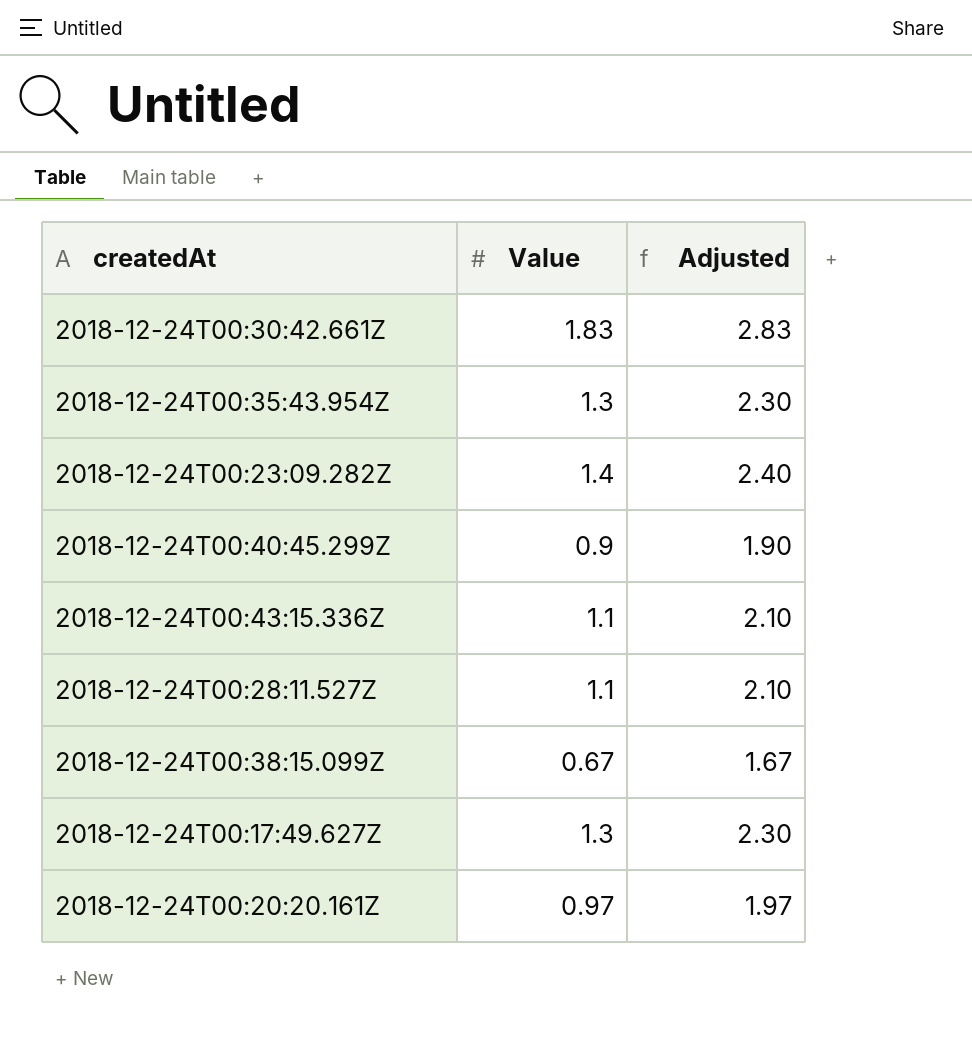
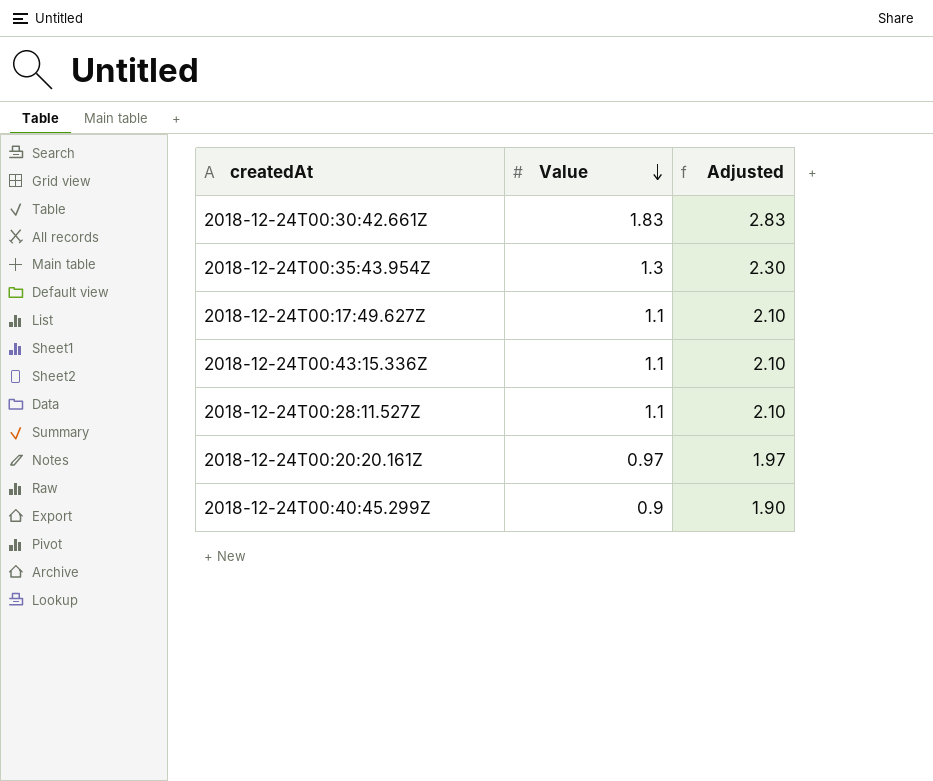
row order: none -> Value descending
row 2018-12-24T00:23:09.282Z: 1.4 | 2.40 -> none
row 2018-12-24T00:38:15.099Z: 0.67 | 1.67 -> none
2018-12-24T00:17:49.627Z | Value: 1.3 -> 1.1
2018-12-24T00:17:49.627Z | Adjusted: 2.30 -> 2.10

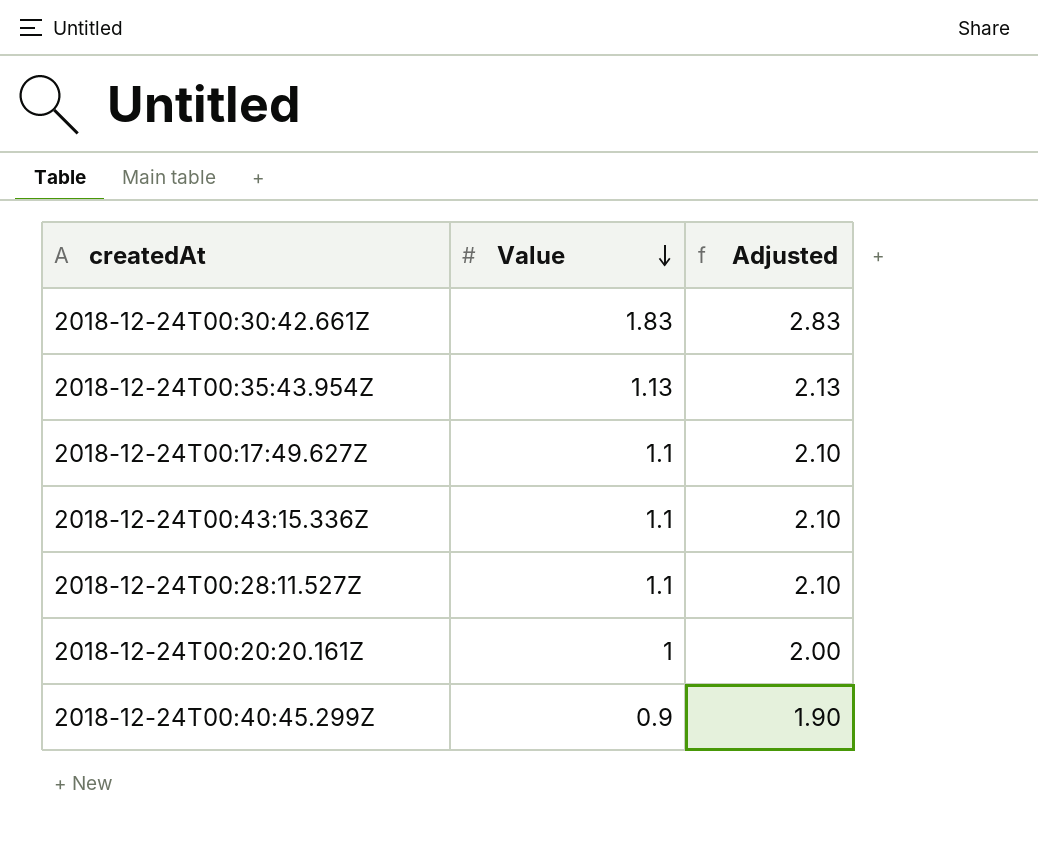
2018-12-24T00:35:43.954Z | Value: 1.3 -> 1.13
2018-12-24T00:35:43.954Z | Adjusted: 2.30 -> 2.13
2018-12-24T00:20:20.161Z | Value: 0.97 -> 1
2018-12-24T00:20:20.161Z | Adjusted: 1.97 -> 2.00

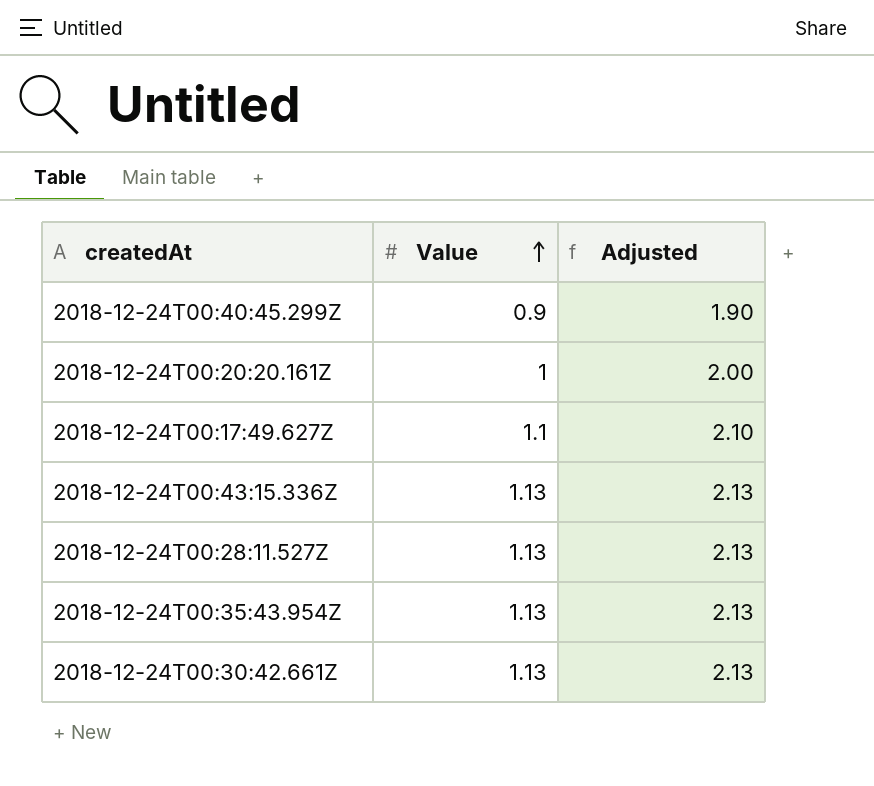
row order: Value descending -> Value ascending
2018-12-24T00:43:15.336Z | Value: 1.1 -> 1.13
2018-12-24T00:43:15.336Z | Adjusted: 2.10 -> 2.13
2018-12-24T00:28:11.527Z | Value: 1.1 -> 1.13
2018-12-24T00:28:11.527Z | Adjusted: 2.10 -> 2.13
2018-12-24T00:30:42.661Z | Value: 1.83 -> 1.13
2018-12-24T00:30:42.661Z | Adjusted: 2.83 -> 2.13

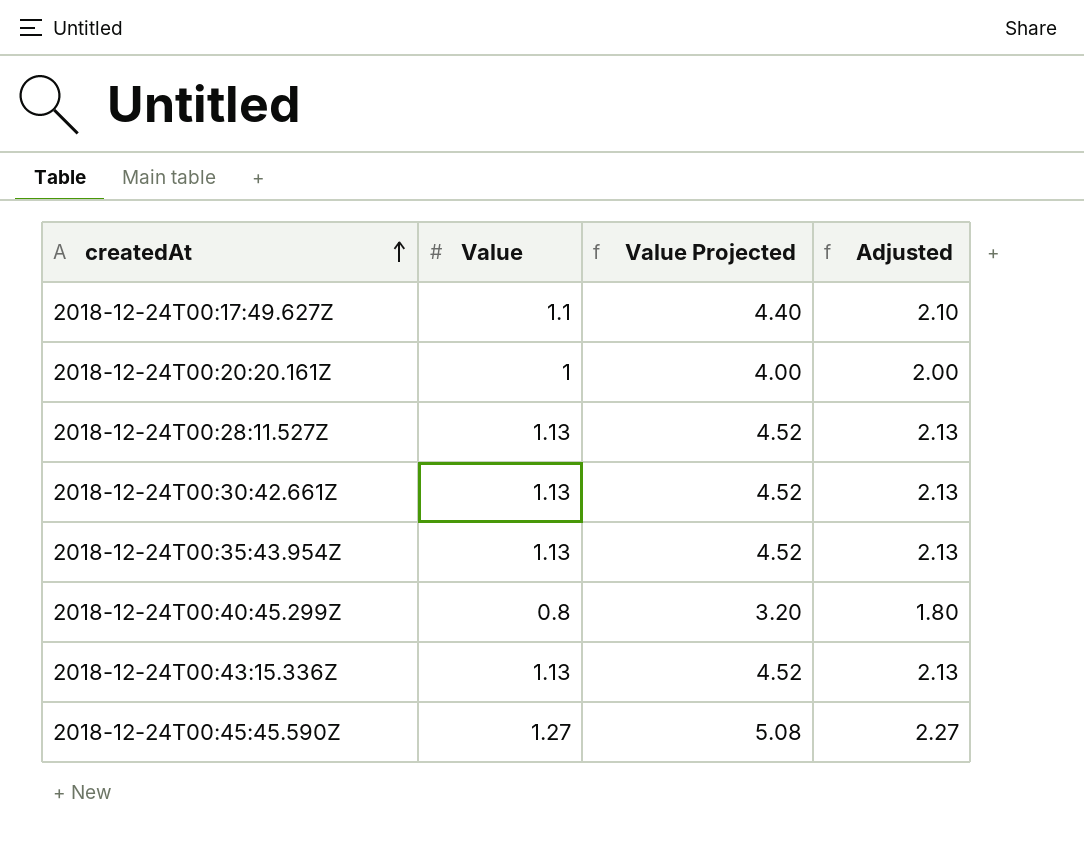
row order: Value ascending -> createdAt ascending
column Value Projected | formula: none -> [Value] * 4
2018-12-24T00:40:45.299Z | Value: 0.9 -> 0.8
2018-12-24T00:40:45.299Z | Adjusted: 1.90 -> 1.80
row 2018-12-24T00:45:45.590Z: none -> 1.27 | 5.08 | 2.27

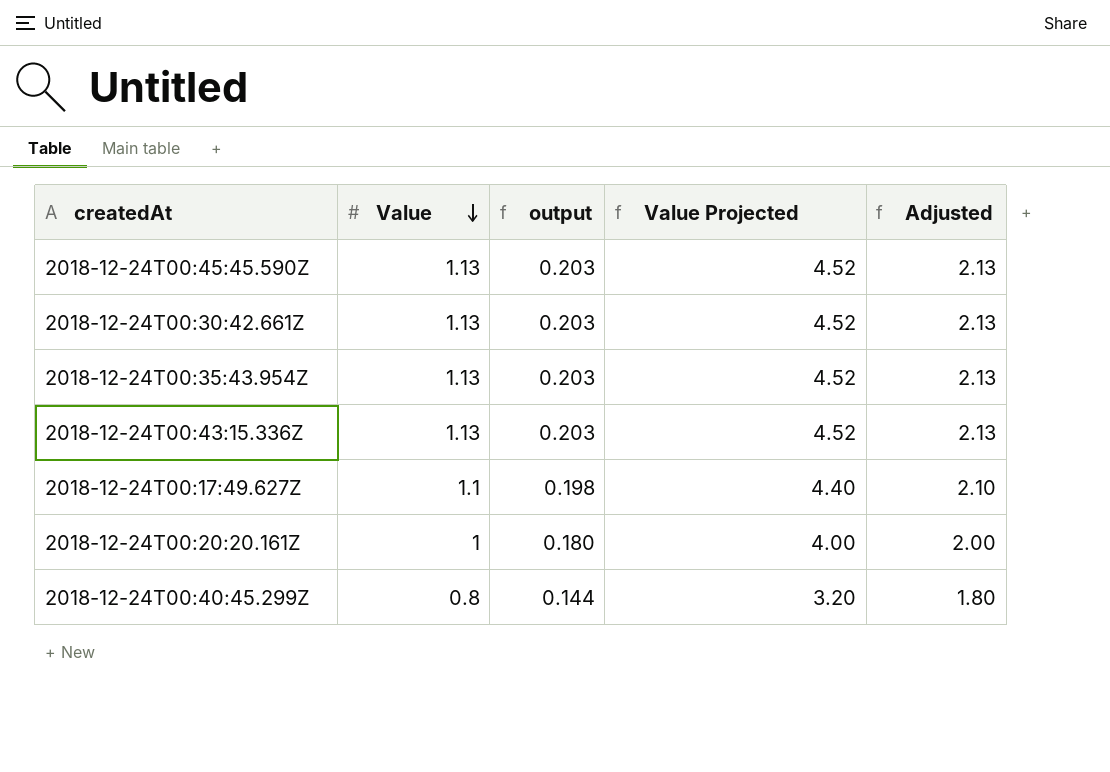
row order: createdAt ascending -> Value descending
column output | formula: none -> [Value] * 0.18
row 2018-12-24T00:28:11.527Z: 1.13 | 4.52 | 2.13 -> none
2018-12-24T00:45:45.590Z | Value: 1.27 -> 1.13
2018-12-24T00:45:45.590Z | Value Projected: 5.08 -> 4.52
2018-12-24T00:45:45.590Z | Adjusted: 2.27 -> 2.13

